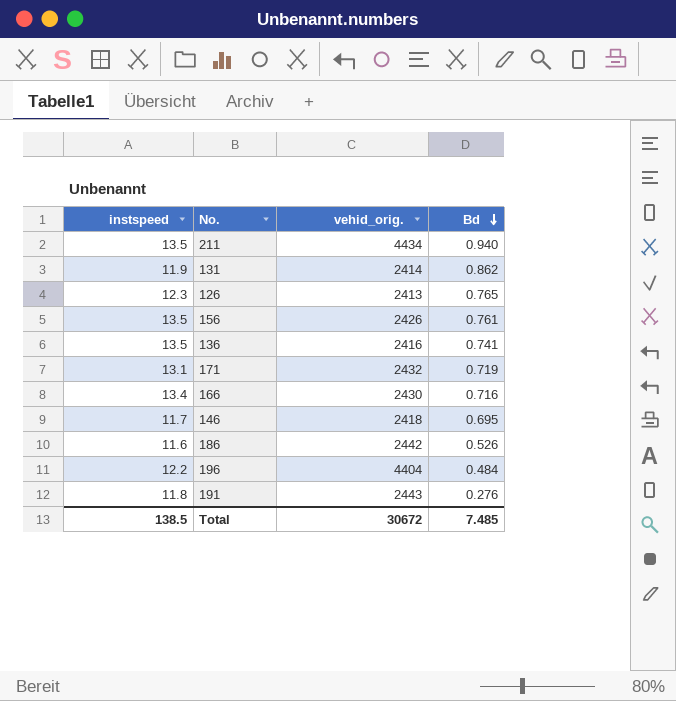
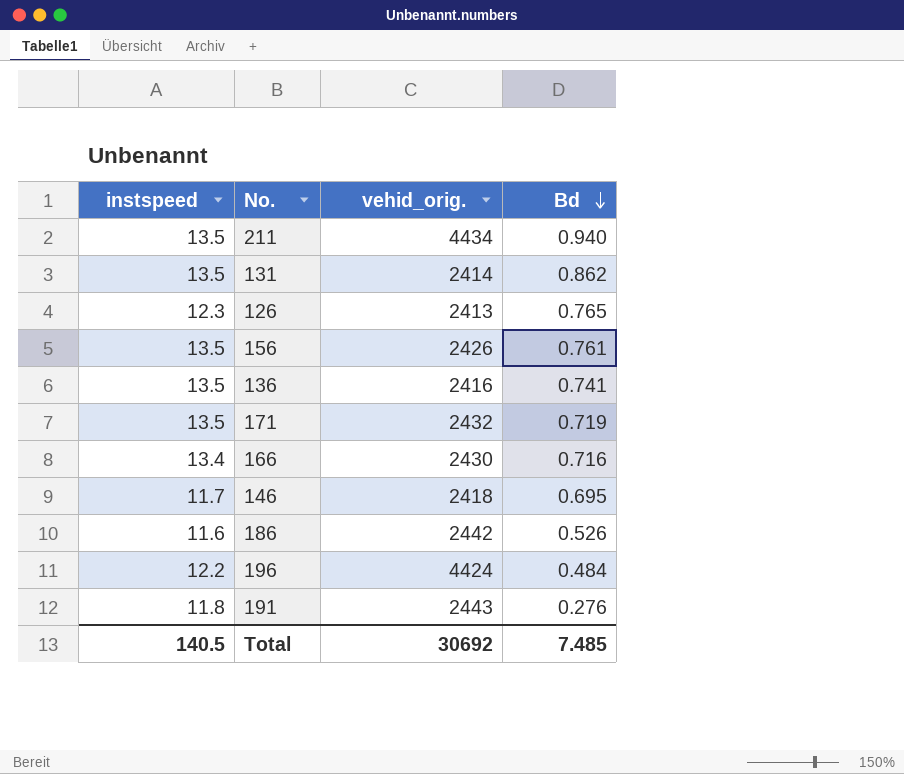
131 | instspeed: 11.9 -> 13.5
171 | instspeed: 13.1 -> 13.5
196 | vehid_orig.: 4404 -> 4424
Total | instspeed: 138.5 -> 140.5
Total | vehid_orig.: 30672 -> 30692

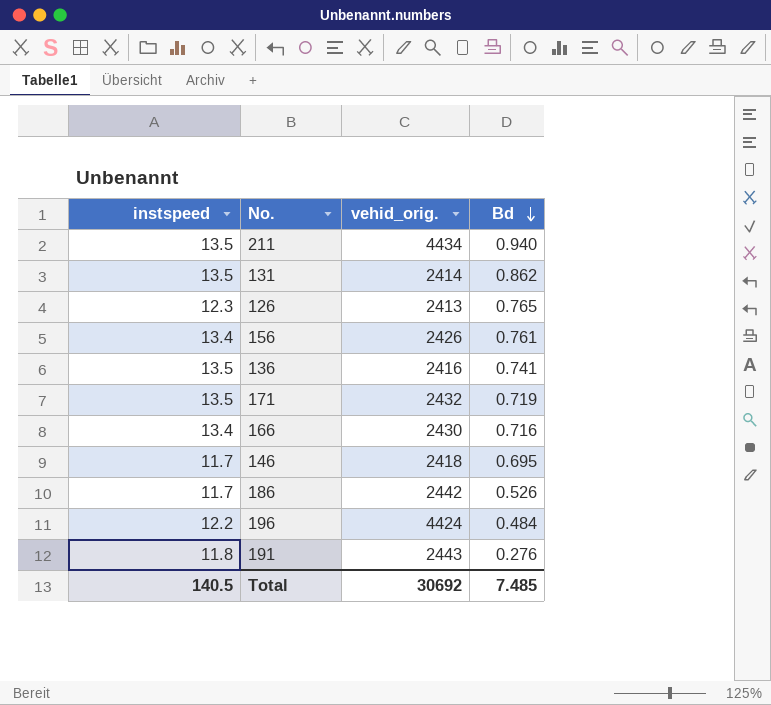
156 | instspeed: 13.5 -> 13.4
186 | instspeed: 11.6 -> 11.7

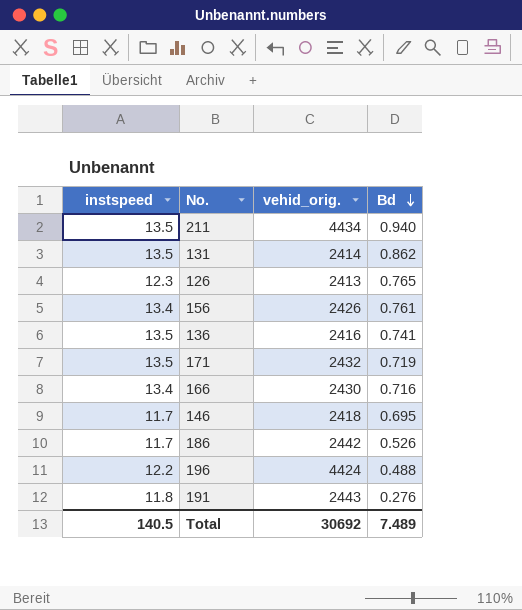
196 | Bd: 0.484 -> 0.488
Total | Bd: 7.485 -> 7.489

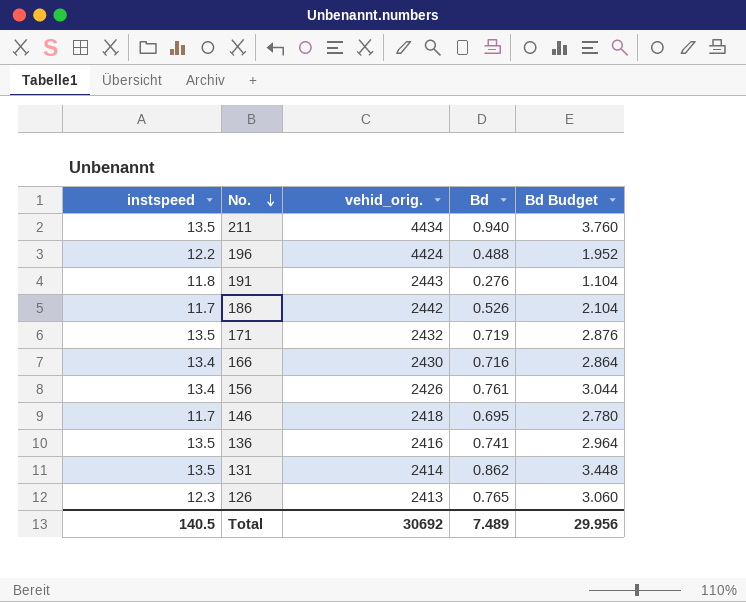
row order: Bd descending -> No. descending
column Bd Budget | formula: none -> [Bd] * 4

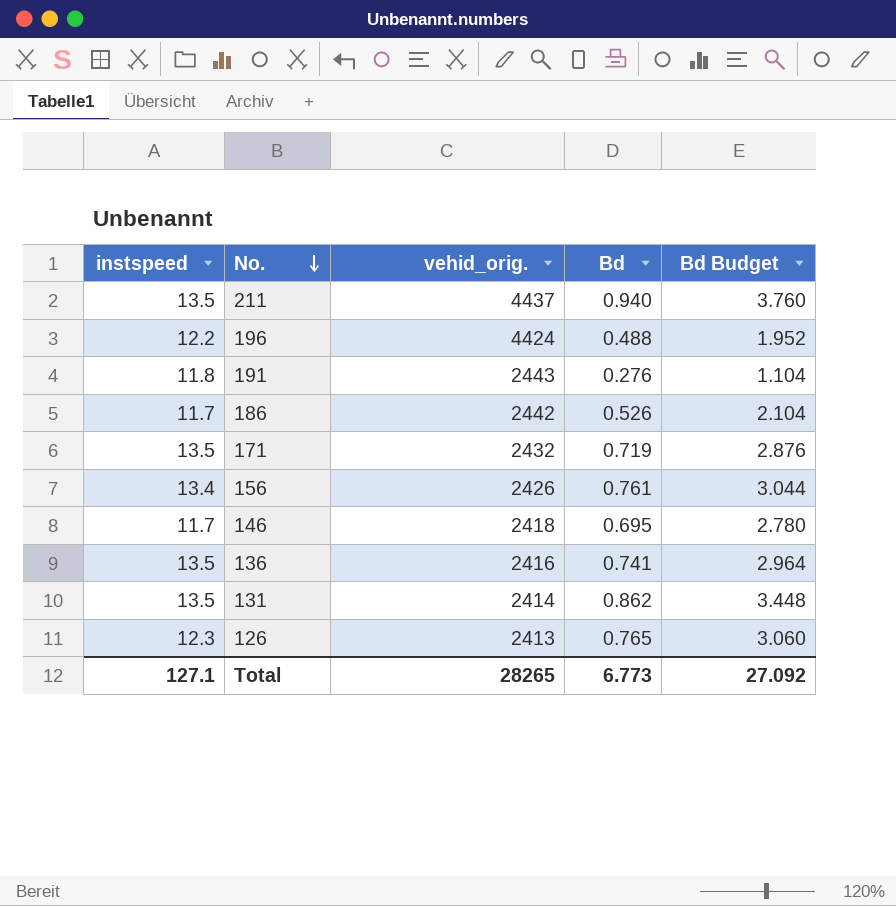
row 166: 13.4 | 2430 | 0.716 | 2.864 -> none
211 | vehid_orig.: 4434 -> 4437
Total | instspeed: 140.5 -> 127.1
Total | vehid_orig.: 30692 -> 28265
Total | Bd: 7.489 -> 6.773
Total | Bd Budget: 29.956 -> 27.092

